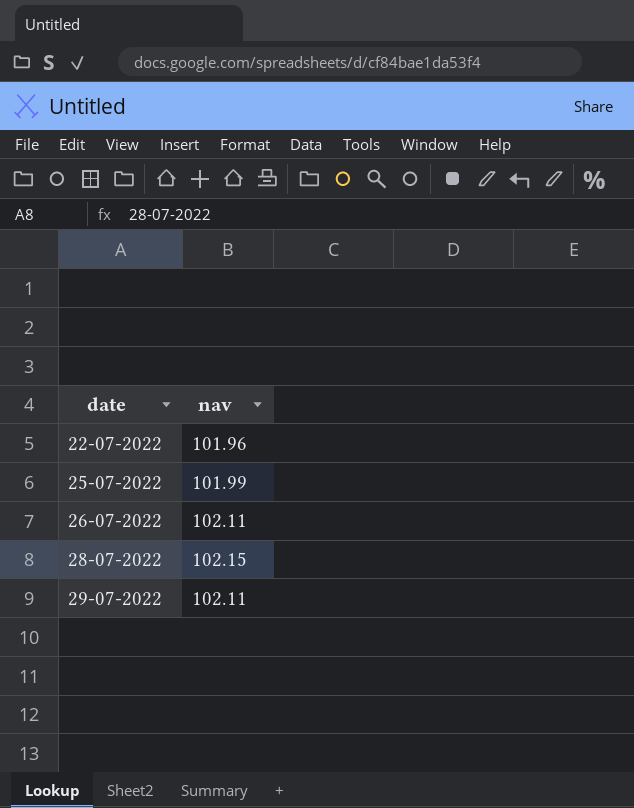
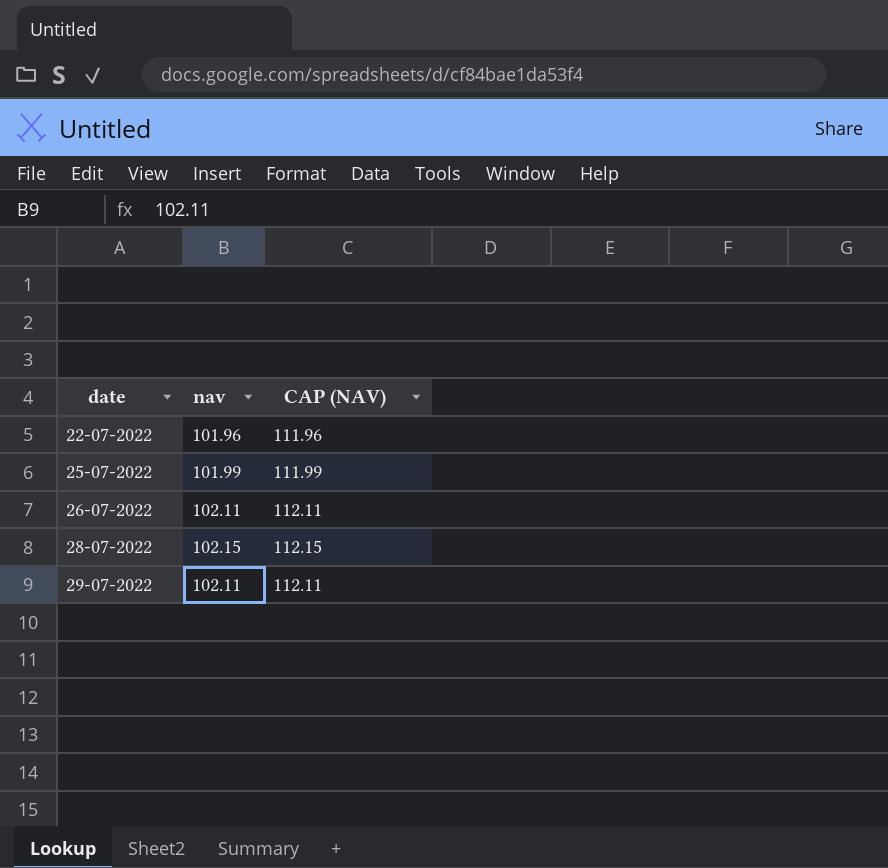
column CAP (NAV) | formula: none -> [nav] + 10

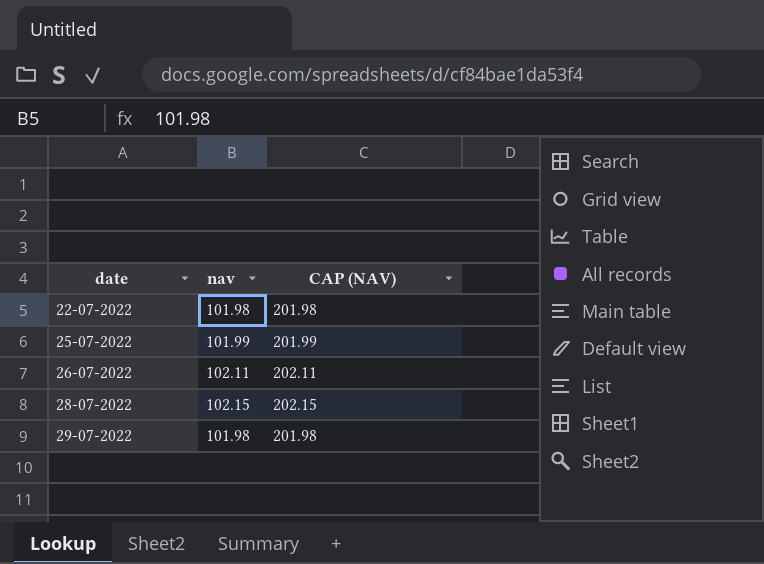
column CAP (NAV) | formula: [nav] + 10 -> [nav] + 100
22-07-2022 | nav: 101.96 -> 101.98
29-07-2022 | nav: 102.11 -> 101.98

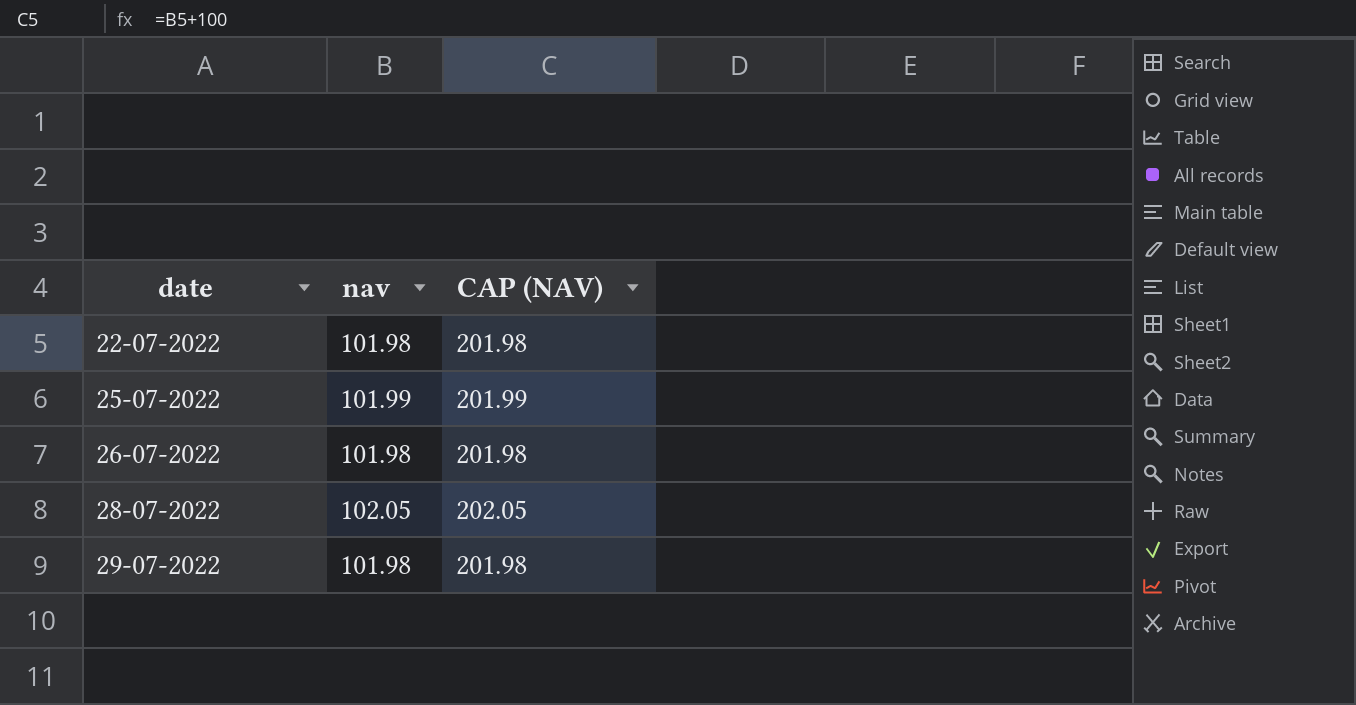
26-07-2022 | nav: 102.11 -> 101.98
26-07-2022 | CAP (NAV): 202.11 -> 201.98
28-07-2022 | nav: 102.15 -> 102.05
28-07-2022 | CAP (NAV): 202.15 -> 202.05

